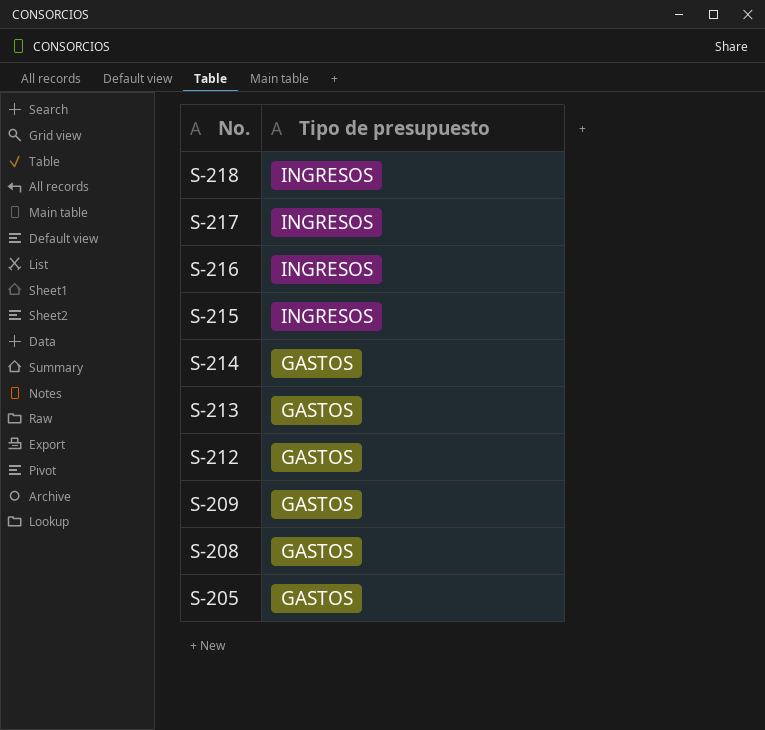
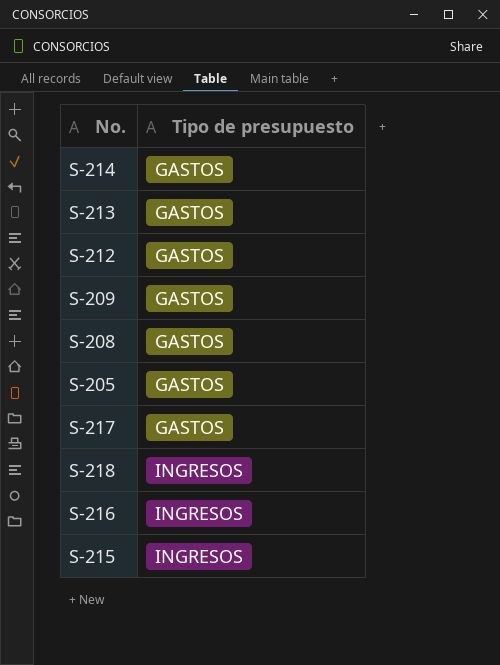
row order: No. descending -> Tipo de presupuesto ascending
S-217 | Tipo de presupuesto: INGRESOS -> GASTOS

